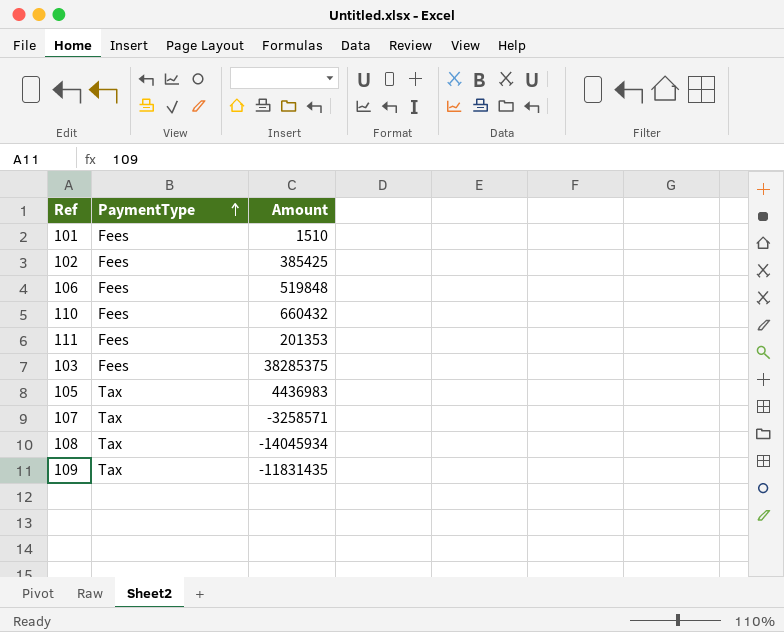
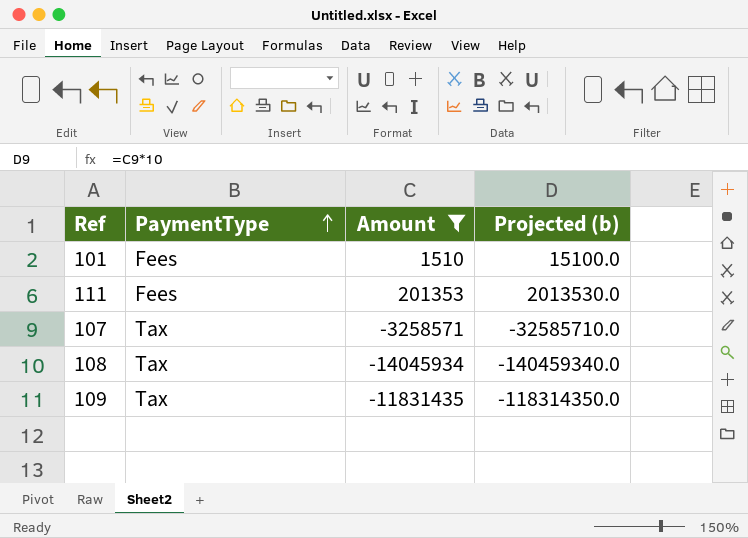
filter: none -> Amount <= 201353
column Projected (b) | formula: none -> [Amount] * 10

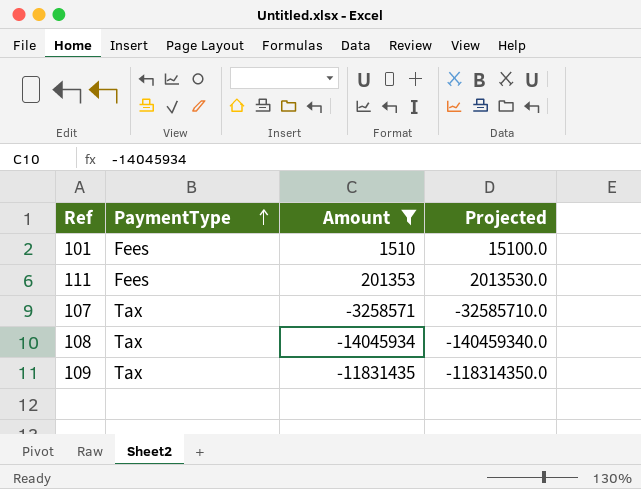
column name: Projected (b) -> Projected

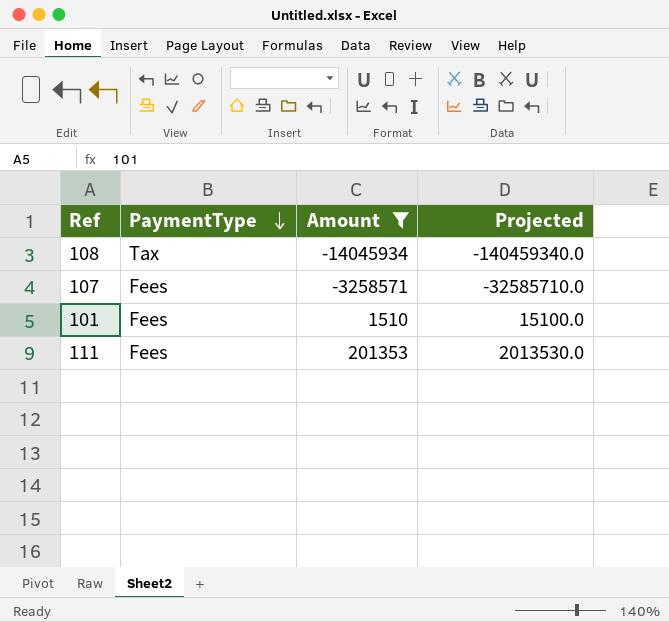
row order: PaymentType ascending -> PaymentType descending
row 109: Tax | -11831435 | -118314350.0 -> none
107 | PaymentType: Tax -> Fees

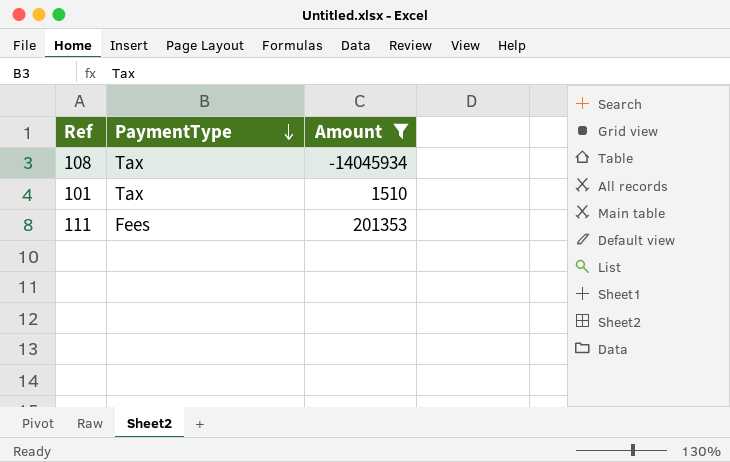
column Projected | formula: [Amount] * 10 -> none
row 107: Fees | -3258571 | -32585710.0 -> none
101 | PaymentType: Fees -> Tax

